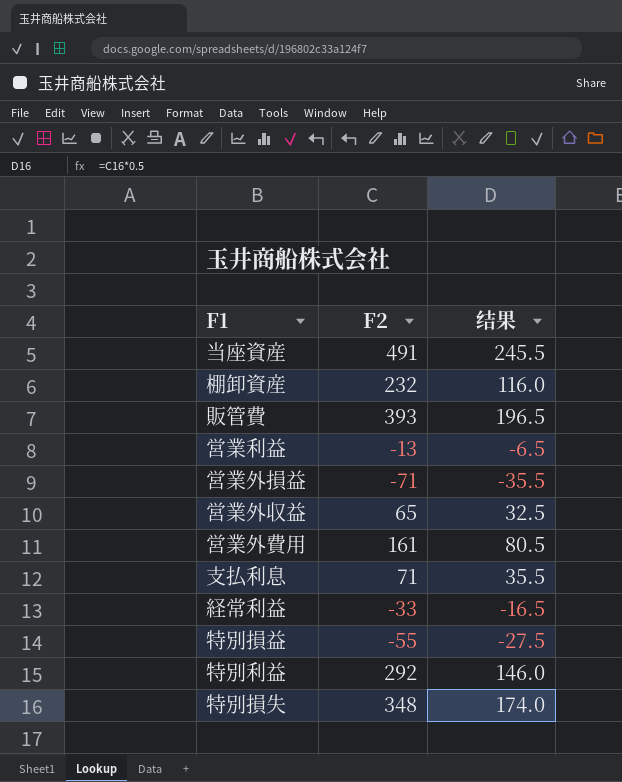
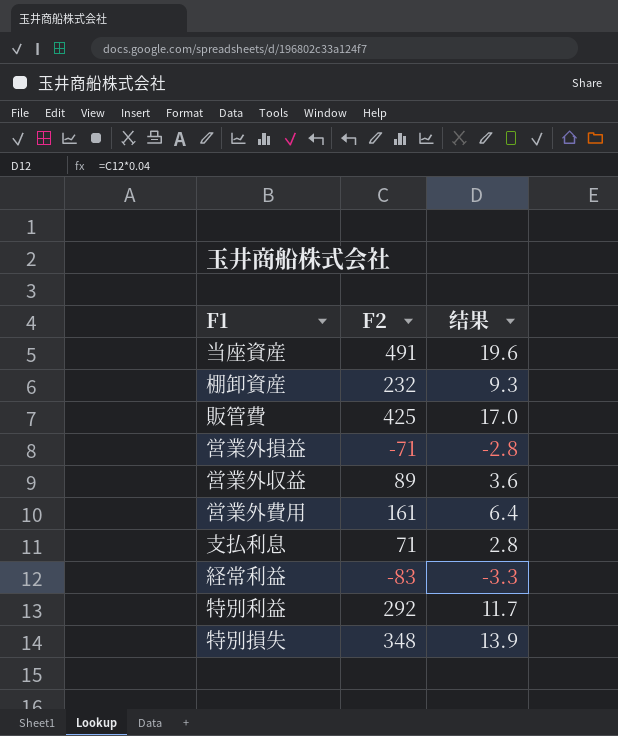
column 结果 | formula: [F2] * 0.5 -> [F2] * 0.04
row 営業利益: -13 | -6.5 -> none
row 特別損益: -55 | -27.5 -> none
販管費 | F2: 393 -> 425
営業外収益 | F2: 65 -> 89
経常利益 | F2: -33 -> -83

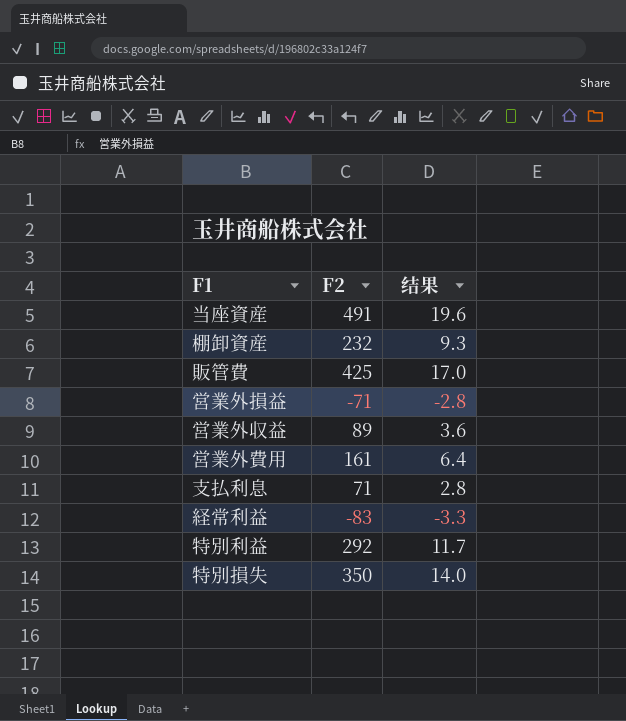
特別損失 | F2: 348 -> 350
特別損失 | 结果: 13.9 -> 14.0

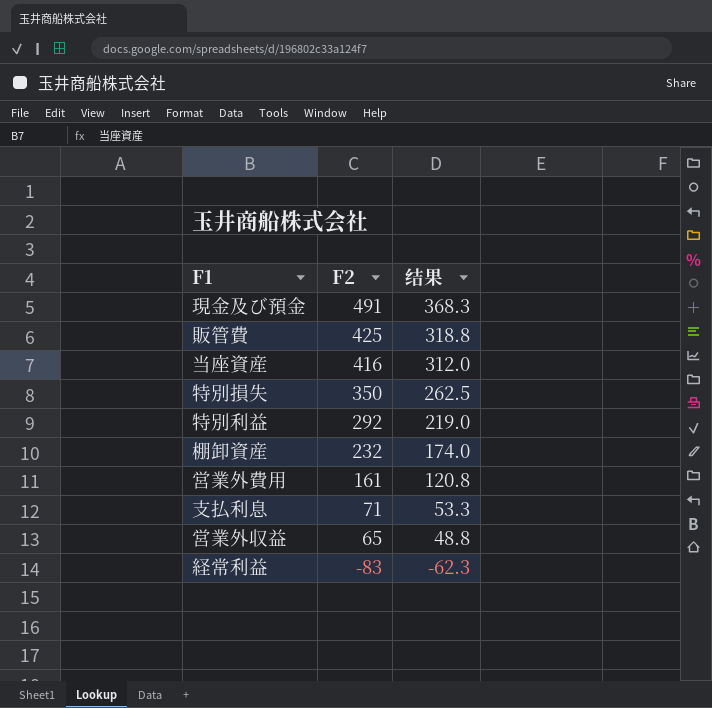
row order: none -> F2 descending
column 结果 | formula: [F2] * 0.04 -> [F2] * 0.75
row 営業外損益: -71 | -2.8 -> none
row 現金及び預金: none -> 491 | 368.3
当座資産 | F2: 491 -> 416
営業外収益 | F2: 89 -> 65

